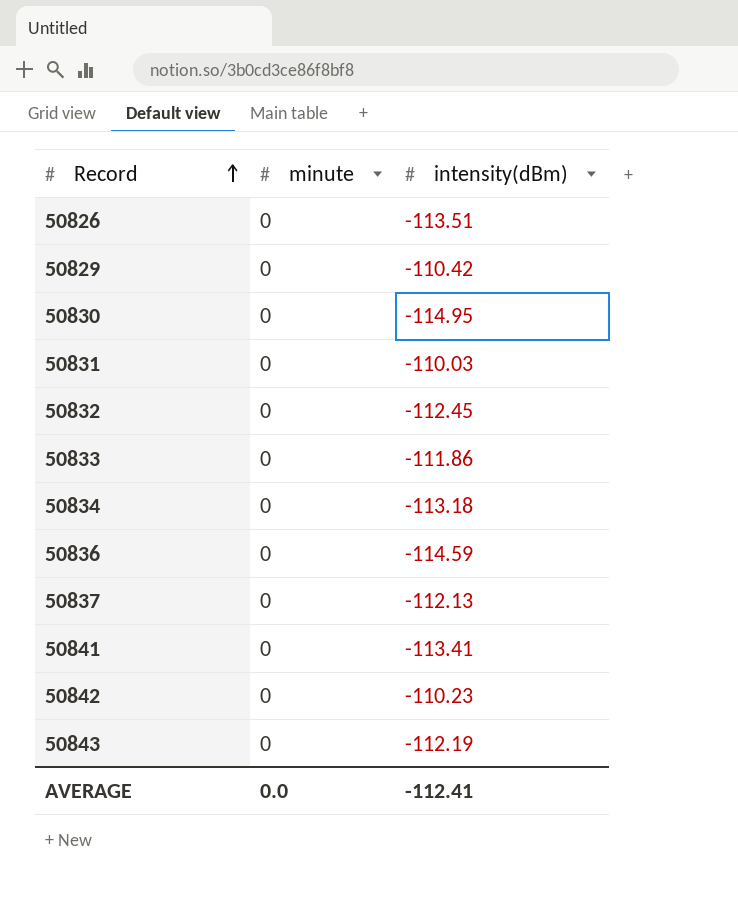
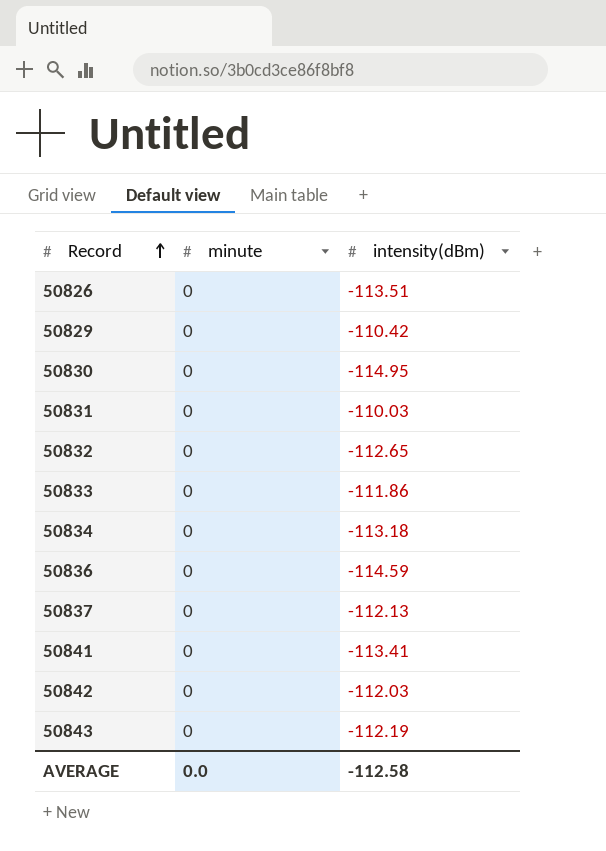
50832 | intensity(dBm): -112.45 -> -112.65
50842 | intensity(dBm): -110.23 -> -112.03
AVERAGE | intensity(dBm): -112.41 -> -112.58

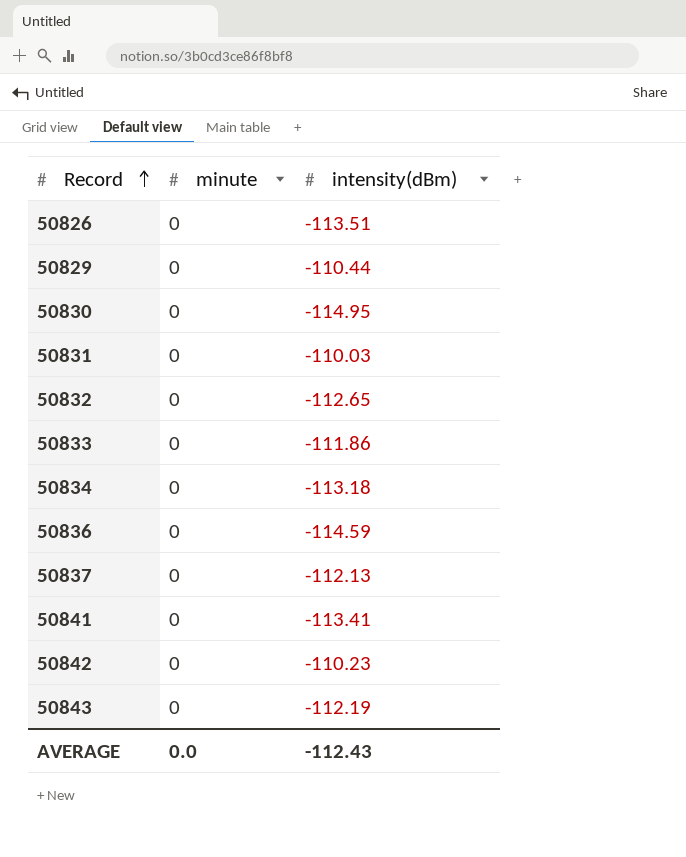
50829 | intensity(dBm): -110.42 -> -110.44
50842 | intensity(dBm): -112.03 -> -110.23
AVERAGE | intensity(dBm): -112.58 -> -112.43

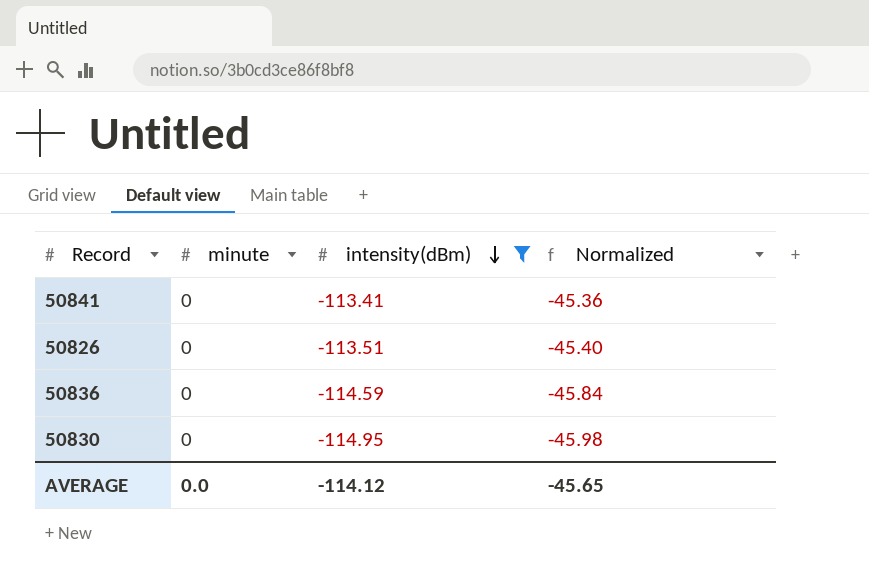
filter: none -> intensity(dBm) <= -113.41
row order: Record ascending -> intensity(dBm) descending
column Normalized | formula: none -> [intensity(dBm)] * 0.4
AVERAGE | intensity(dBm): -112.43 -> -114.12

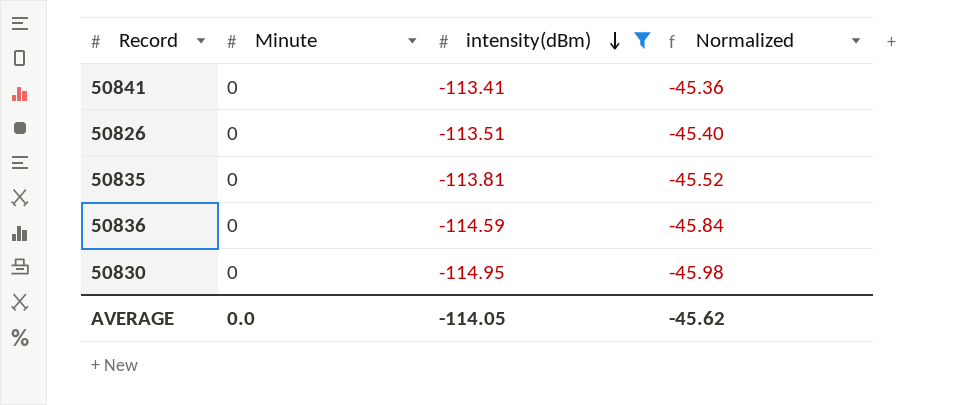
column name: minute -> Minute
row 50835: none -> 0 | -113.81 | -45.52
AVERAGE | intensity(dBm): -114.12 -> -114.05
AVERAGE | Normalized: -45.65 -> -45.62

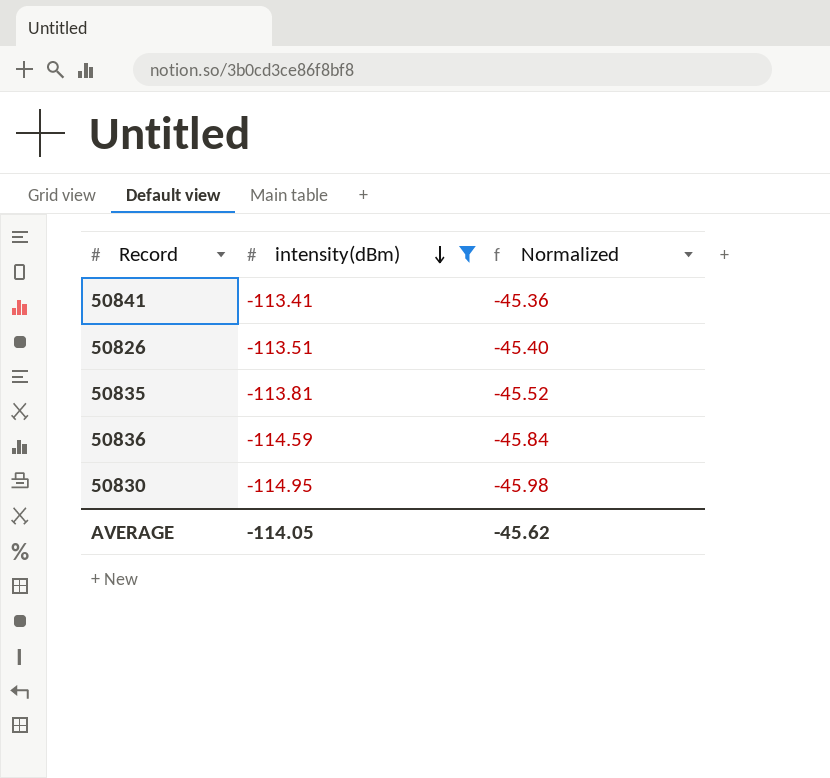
column Minute | position: 2 -> none

